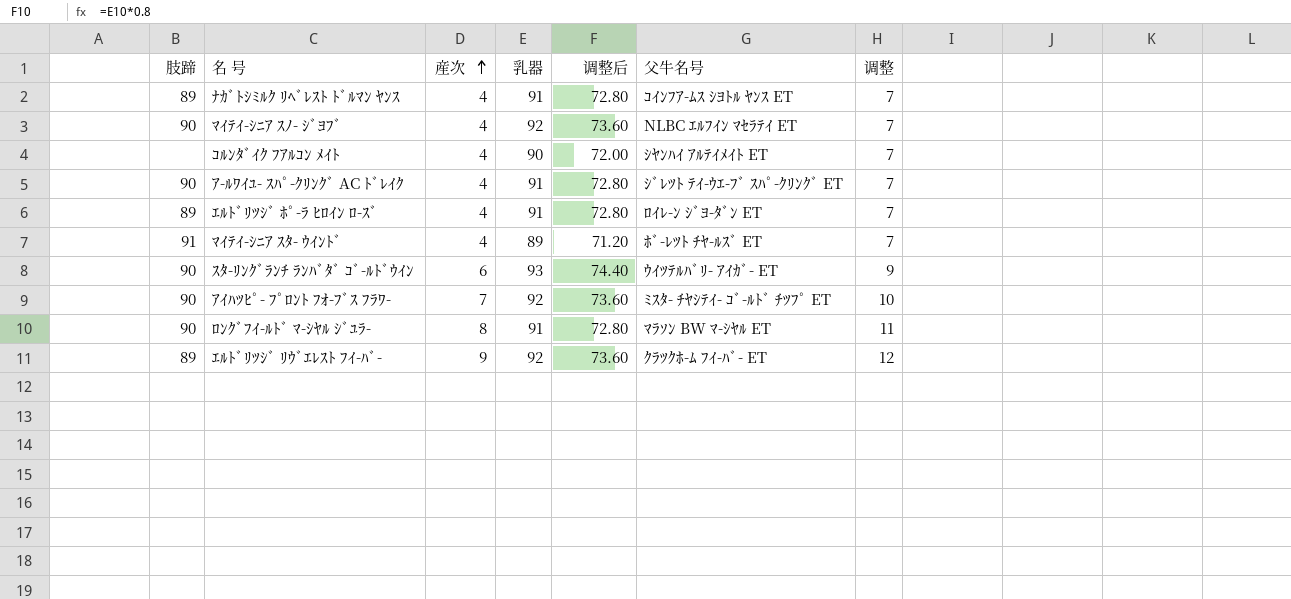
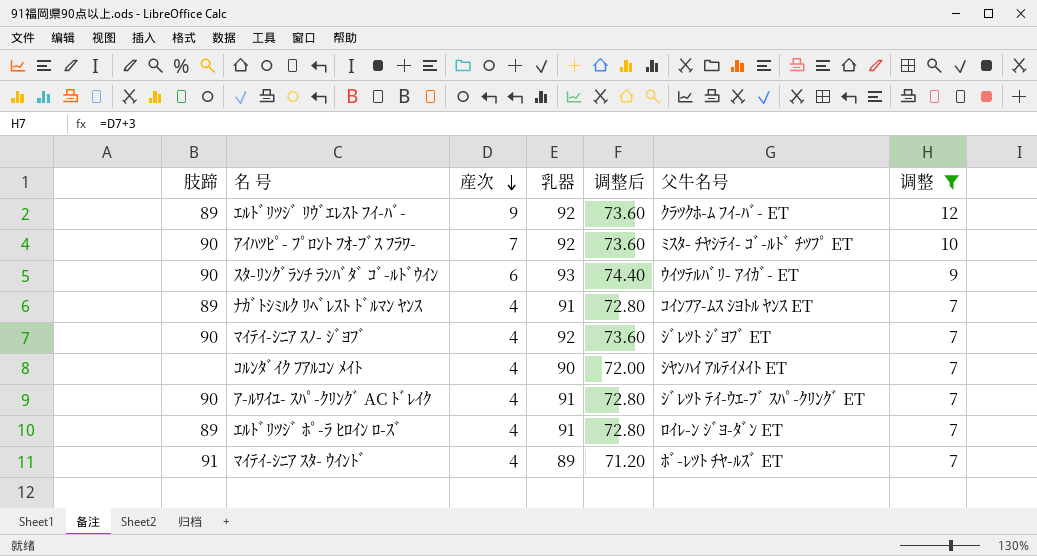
filter: none -> 调整 != 11
row order: 産次 ascending -> 産次 descending
ﾏｲﾃｲ-ｼﾆｱ ｽﾉ- ｼﾞﾖﾌﾞ | 父牛名号: NLBC ｴﾙﾌｲﾝ ﾏｾﾗﾃｲ ET -> ｼﾞﾚﾂﾄ ｼﾞﾖﾌﾞ ET

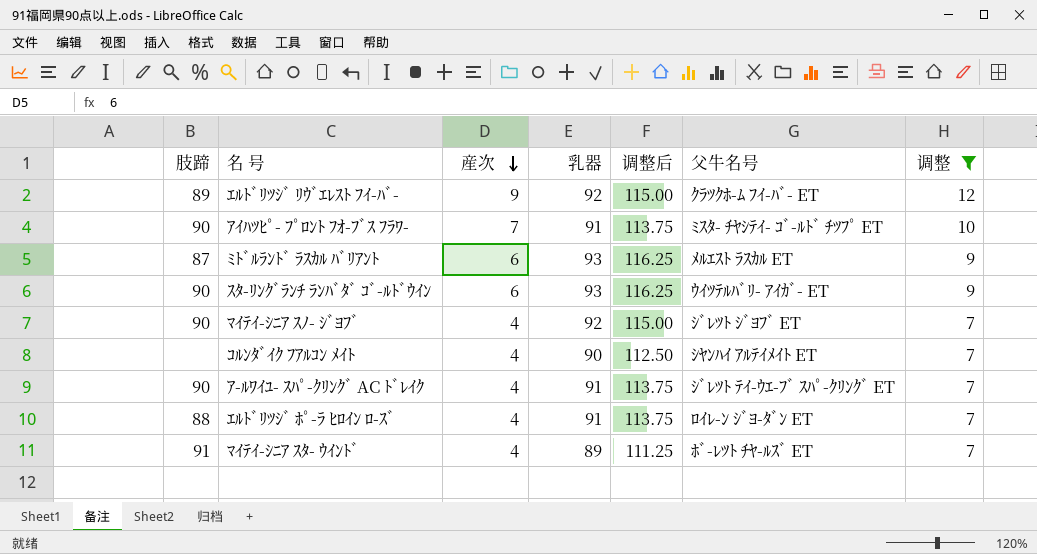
column 调整后 | formula: [乳器] * 0.8 -> [乳器] * 1.25
row ﾅｶﾞﾄｼﾐﾙｸ ﾘﾍﾞﾚｽﾄ ﾄﾞﾙﾏﾝ ﾔﾝｽ: 89 | 4 | 91 | 72.80 | ｺｲﾝﾌｱ-ﾑｽ ｼﾖﾄﾙ ﾔﾝｽ ET | 7 -> none
ｱｲﾊﾂﾋﾟ- ﾌﾟﾛﾝﾄ ﾌｵ-ﾌﾞｽ ﾌﾗﾜ- | 乳器: 92 -> 91
row ﾐﾄﾞﾙﾗﾝﾄﾞ ﾗｽｶﾙ ﾊﾞﾘｱﾝﾄ: none -> 87 | 6 | 93 | 116.25 | ﾒﾙｴｽﾄ ﾗｽｶﾙ ET | 9
ｴﾙﾄﾞﾘﾂｼﾞ ﾎﾟ-ﾗ ﾋﾛｲﾝ ﾛ-ｽﾞ | 肢蹄: 89 -> 88

